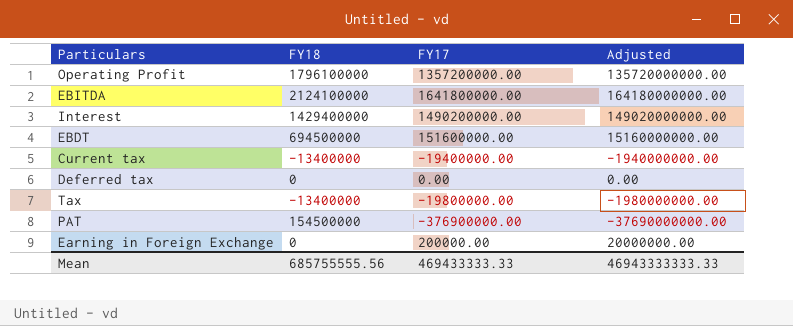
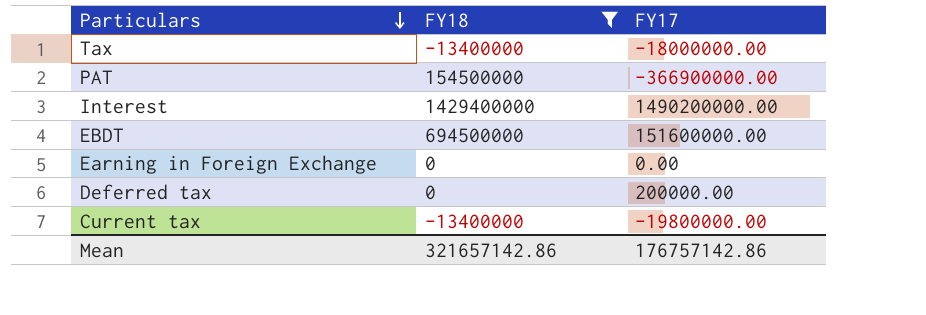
filter: none -> FY18 <= 1429400000
row order: none -> Particulars descending
column Adjusted | formula: [FY17] * 100 -> none
Tax | FY17: -19800000.00 -> -18000000.00
PAT | FY17: -376900000.00 -> -366900000.00
Earning in Foreign Exchange | FY17: 200000.00 -> 0.00
Deferred tax | FY17: 0.00 -> 200000.00
Current tax | FY17: -19400000.00 -> -19800000.00
Mean | FY18: 685755555.56 -> 321657142.86
Mean | FY17: 469433333.33 -> 176757142.86

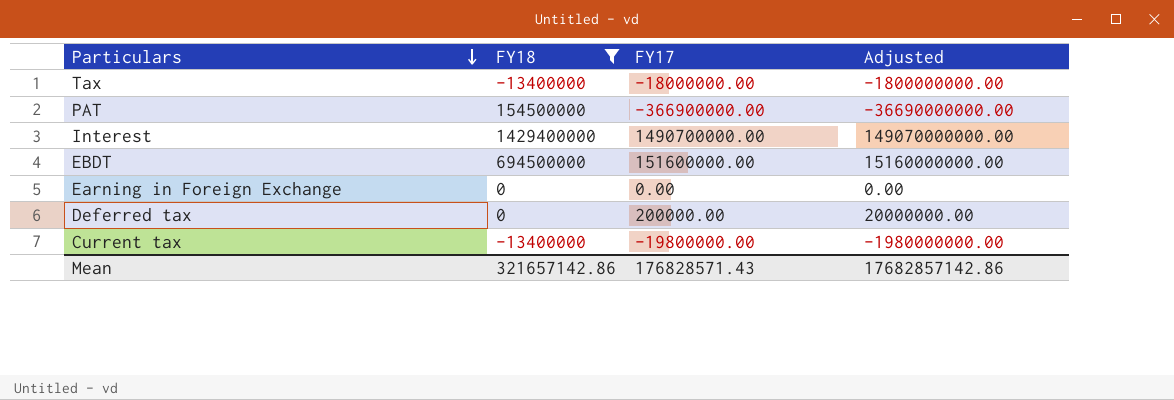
column Adjusted | formula: none -> [FY17] * 100
Interest | FY17: 1490200000.00 -> 1490700000.00
Mean | FY17: 176757142.86 -> 176828571.43

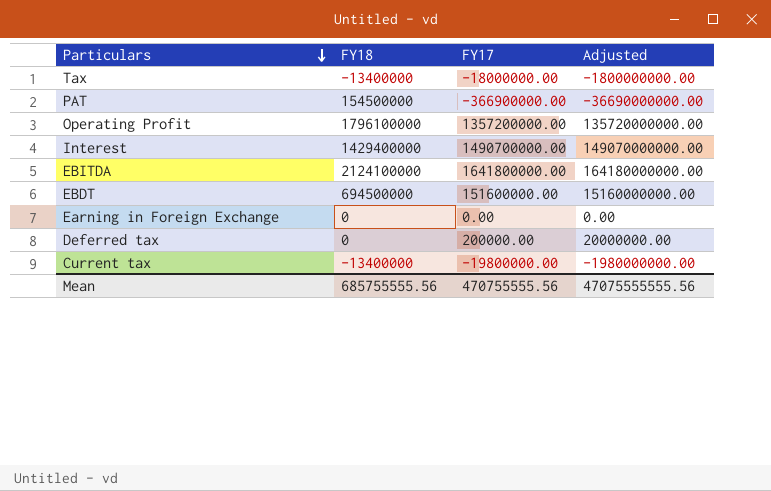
filter: FY18 <= 1429400000 -> none
Mean | FY18: 321657142.86 -> 685755555.56
Mean | FY17: 176828571.43 -> 470755555.56
Mean | Adjusted: 17682857142.86 -> 47075555555.56

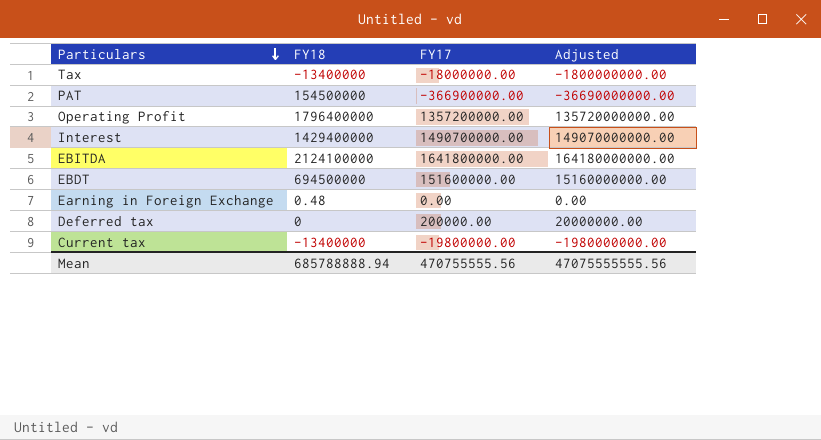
Operating Profit | FY18: 1796100000 -> 1796400000
Earning in Foreign Exchange | FY18: 0 -> 0.48
Mean | FY18: 685755555.56 -> 685788888.94

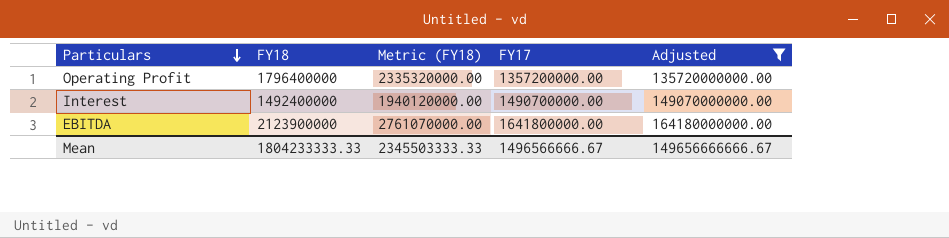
filter: none -> Adjusted >= 135720000000.00
column Metric (FY18) | formula: none -> [FY18] * 1.3
Interest | FY18: 1429400000 -> 1492400000
EBITDA | FY18: 2124100000 -> 2123900000
Mean | FY18: 685788888.94 -> 1804233333.33
Mean | FY17: 470755555.56 -> 1496566666.67
Mean | Adjusted: 47075555555.56 -> 149656666666.67

